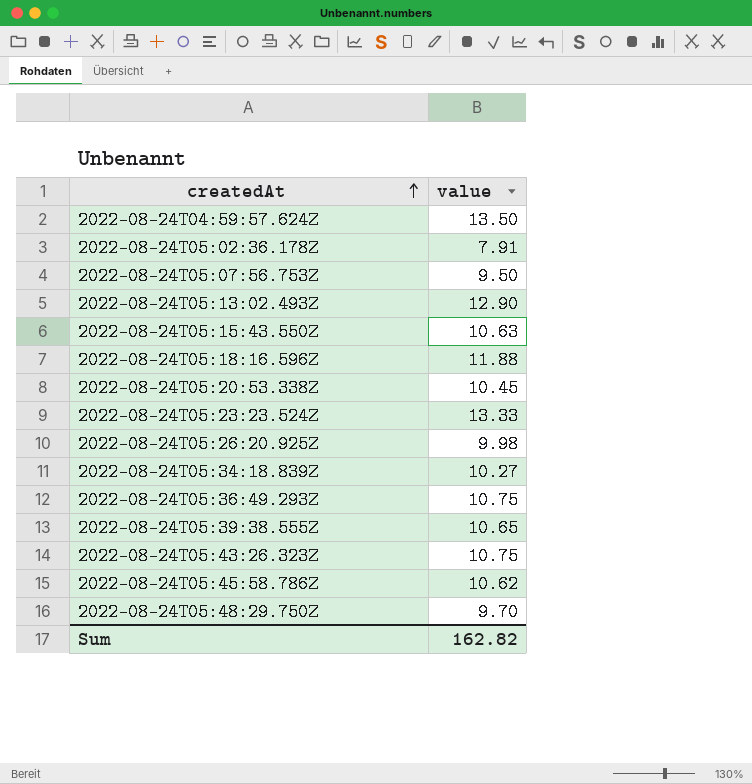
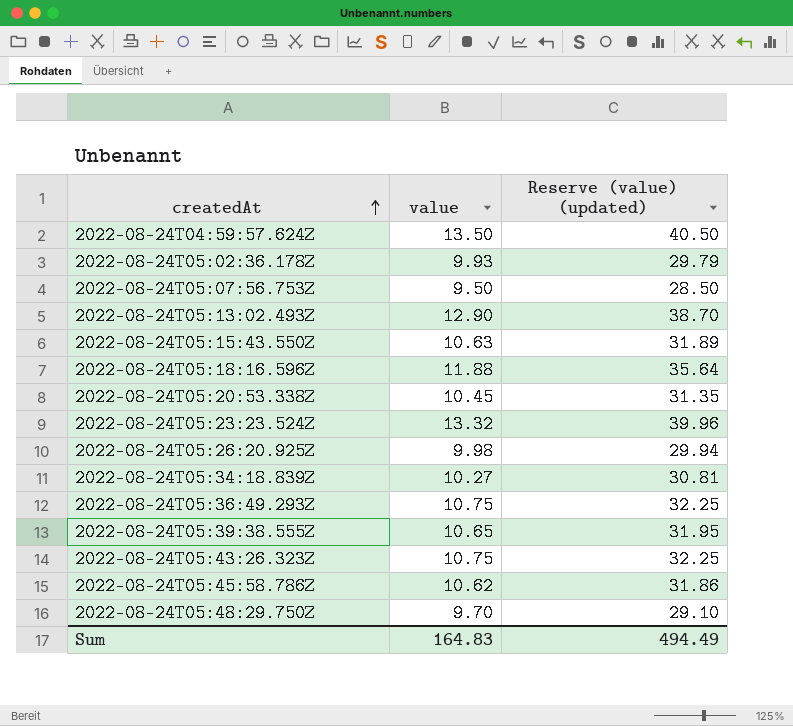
column Reserve (value) (updated) | formula: none -> [value] * 3
2022-08-24T05:02:36.178Z | value: 7.91 -> 9.93
2022-08-24T05:23:23.524Z | value: 13.33 -> 13.32
Sum | value: 162.82 -> 164.83

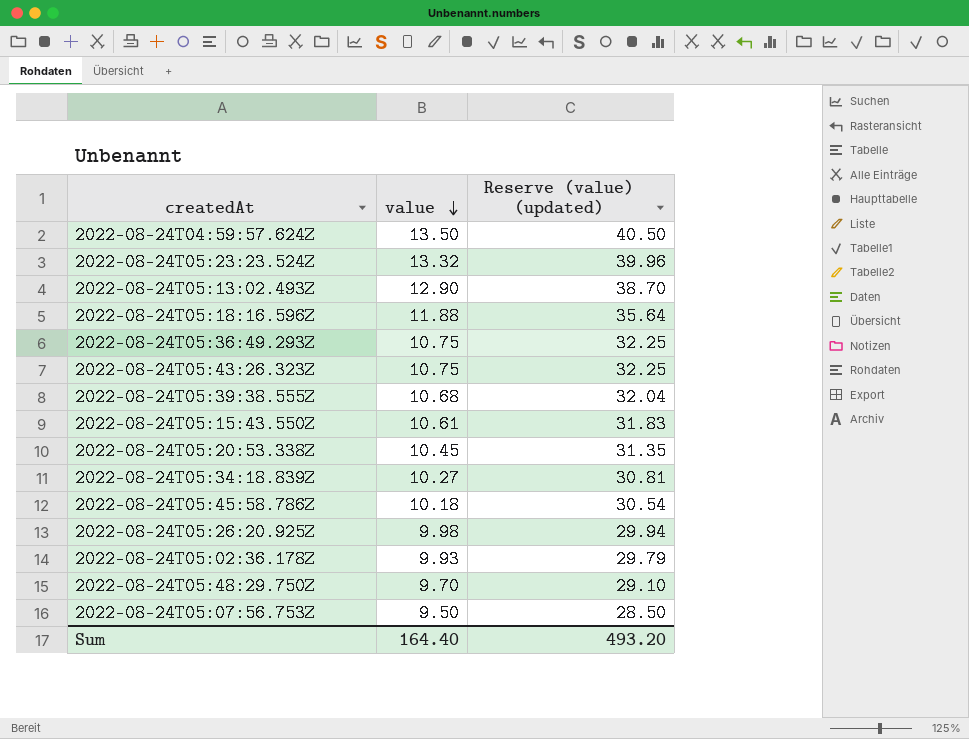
row order: createdAt ascending -> value descending
2022-08-24T05:39:38.555Z | value: 10.65 -> 10.68
2022-08-24T05:39:38.555Z | Reserve (value) (updated): 31.95 -> 32.04
2022-08-24T05:15:43.550Z | value: 10.63 -> 10.61
2022-08-24T05:15:43.550Z | Reserve (value) (updated): 31.89 -> 31.83
2022-08-24T05:45:58.786Z | value: 10.62 -> 10.18
2022-08-24T05:45:58.786Z | Reserve (value) (updated): 31.86 -> 30.54
Sum | value: 164.83 -> 164.40
Sum | Reserve (value) (updated): 494.49 -> 493.20

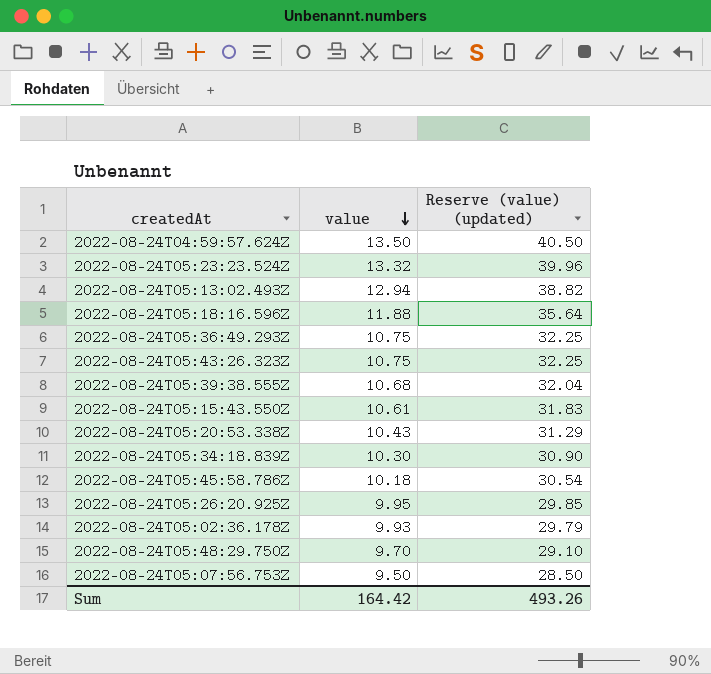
2022-08-24T05:13:02.493Z | value: 12.90 -> 12.94
2022-08-24T05:13:02.493Z | Reserve (value) (updated): 38.70 -> 38.82
2022-08-24T05:20:53.338Z | value: 10.45 -> 10.43
2022-08-24T05:20:53.338Z | Reserve (value) (updated): 31.35 -> 31.29
2022-08-24T05:34:18.839Z | value: 10.27 -> 10.30
2022-08-24T05:34:18.839Z | Reserve (value) (updated): 30.81 -> 30.90
2022-08-24T05:26:20.925Z | value: 9.98 -> 9.95
2022-08-24T05:26:20.925Z | Reserve (value) (updated): 29.94 -> 29.85
Sum | value: 164.40 -> 164.42
Sum | Reserve (value) (updated): 493.20 -> 493.26

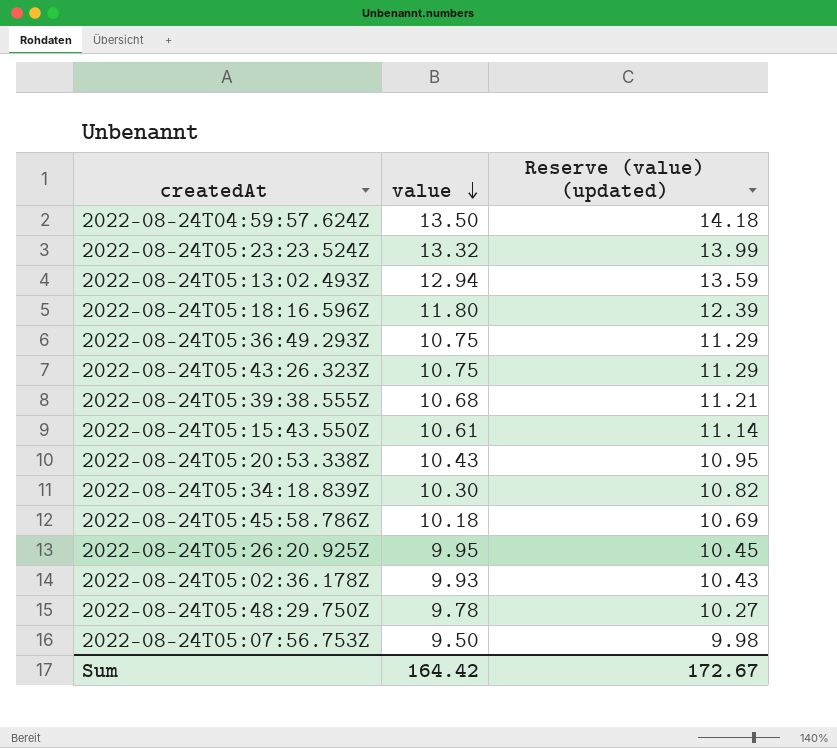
column Reserve (value) (updated) | formula: [value] * 3 -> [value] * 1.05
2022-08-24T05:18:16.596Z | value: 11.88 -> 11.80
2022-08-24T05:48:29.750Z | value: 9.70 -> 9.78
Sum | Reserve (value) (updated): 493.26 -> 172.67

